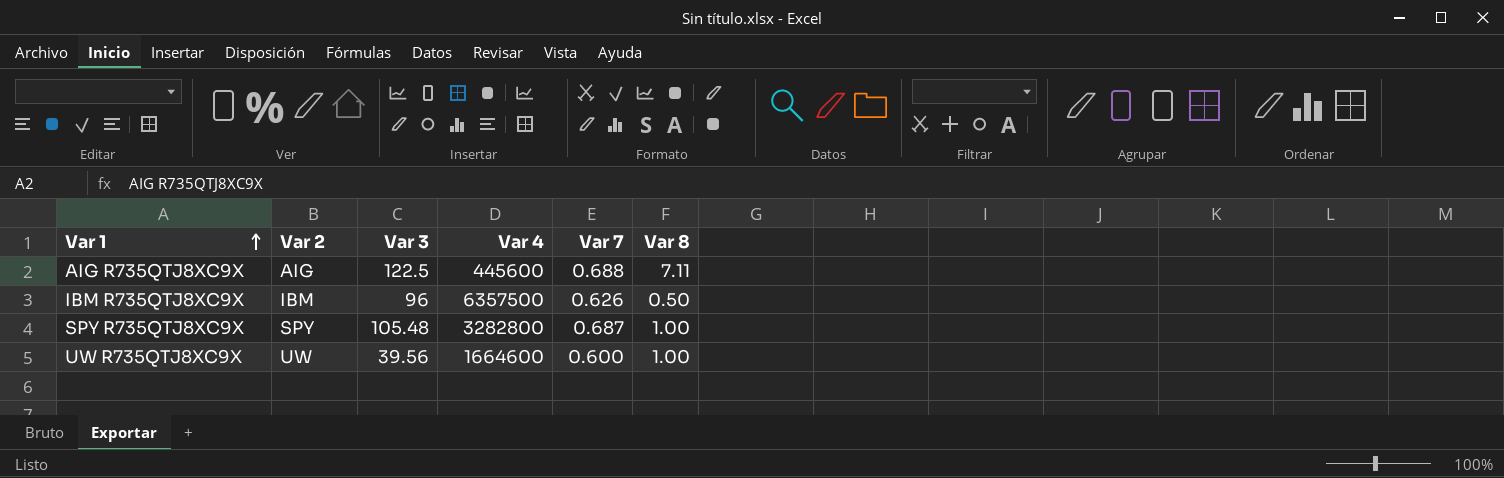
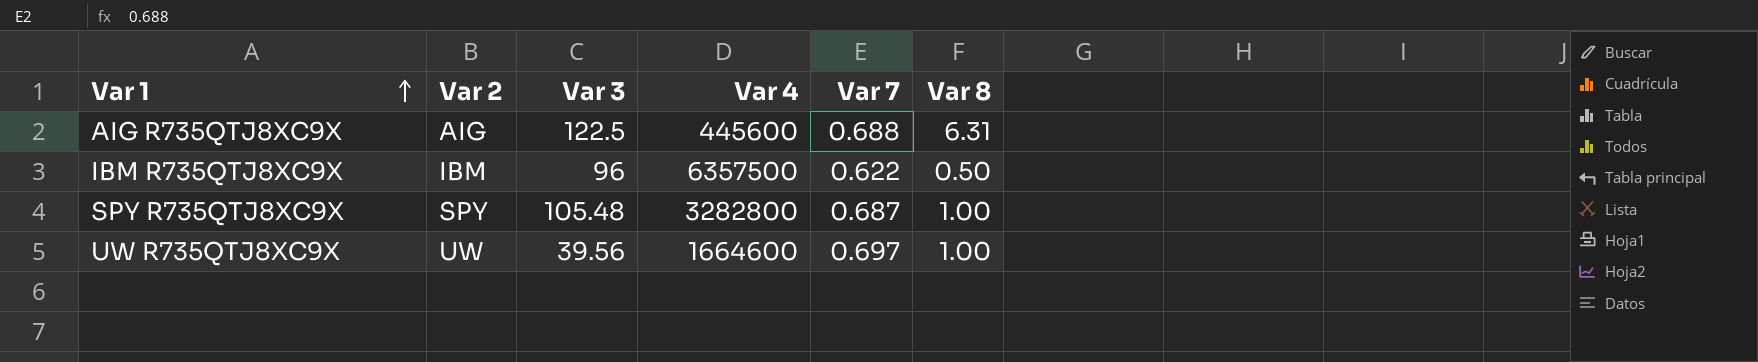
AIG R735QTJ8XC9X | Var 8: 7.11 -> 6.31
IBM R735QTJ8XC9X | Var 7: 0.626 -> 0.622
UW R735QTJ8XC9X | Var 7: 0.600 -> 0.697

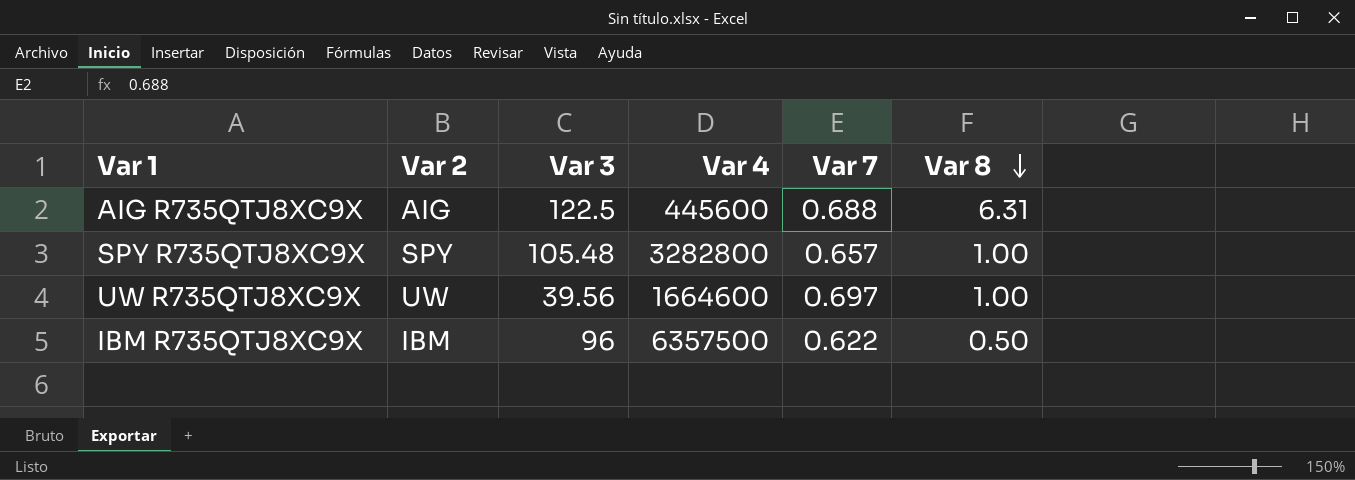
row order: Var 1 ascending -> Var 8 descending
SPY R735QTJ8XC9X | Var 7: 0.687 -> 0.657

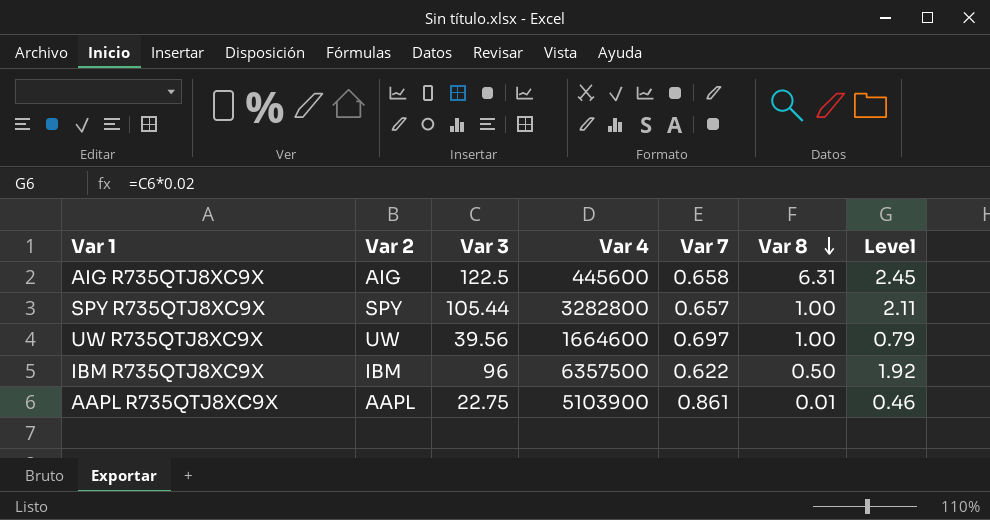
column Level | formula: none -> [Var 3] * 0.02
AIG R735QTJ8XC9X | Var 7: 0.688 -> 0.658
SPY R735QTJ8XC9X | Var 3: 105.48 -> 105.44
row AAPL R735QTJ8XC9X: none -> AAPL | 22.75 | 5103900 | 0.861 | 0.01 | 0.46

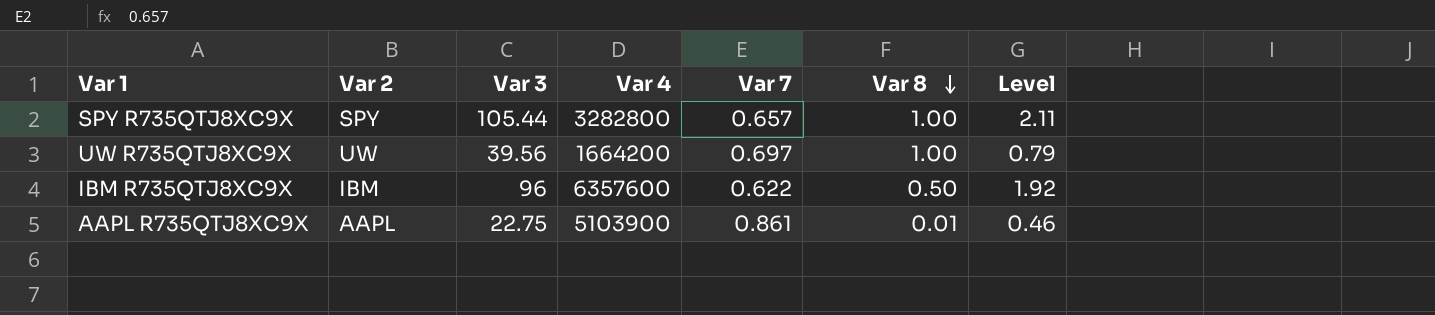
row AIG R735QTJ8XC9X: AIG | 122.5 | 445600 | 0.658 | 6.31 | 2.45 -> none
UW R735QTJ8XC9X | Var 4: 1664600 -> 1664200
IBM R735QTJ8XC9X | Var 4: 6357500 -> 6357600

